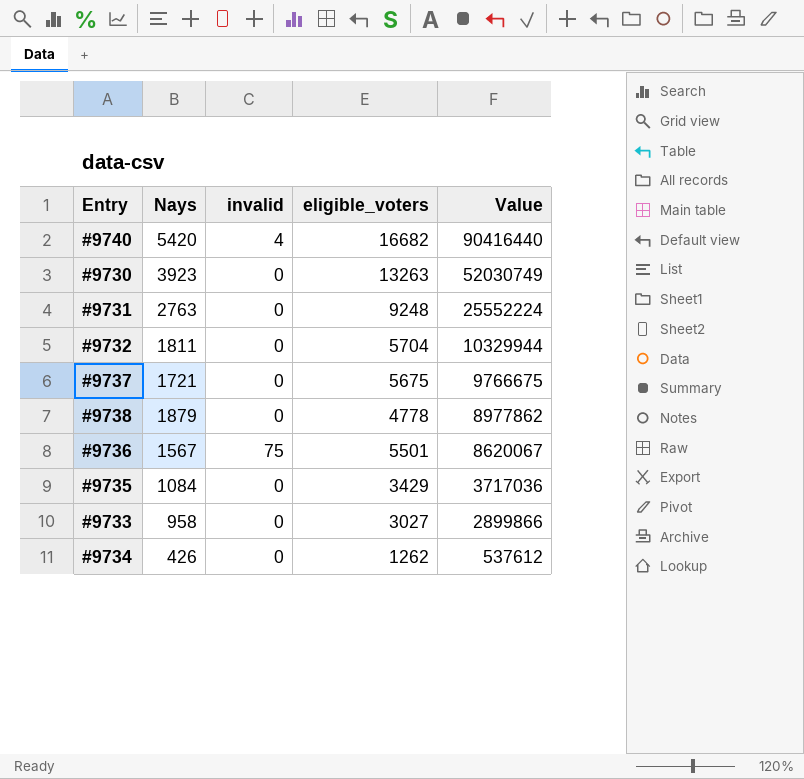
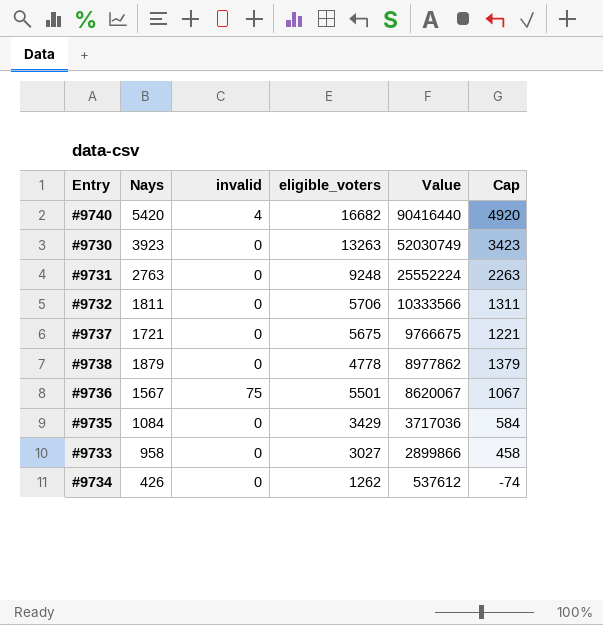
column Cap | formula: none -> [Nays] - 500
#9732 | eligible_voters: 5704 -> 5706
#9732 | Value: 10329944 -> 10333566

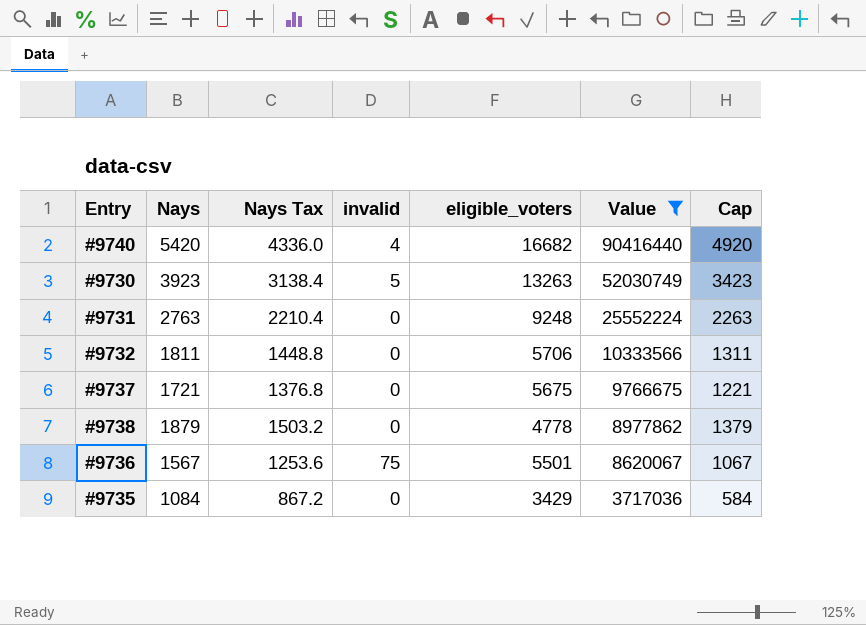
filter: none -> Value >= 3717036
column Nays Tax | formula: none -> [Nays] * 0.8
#9730 | invalid: 0 -> 5

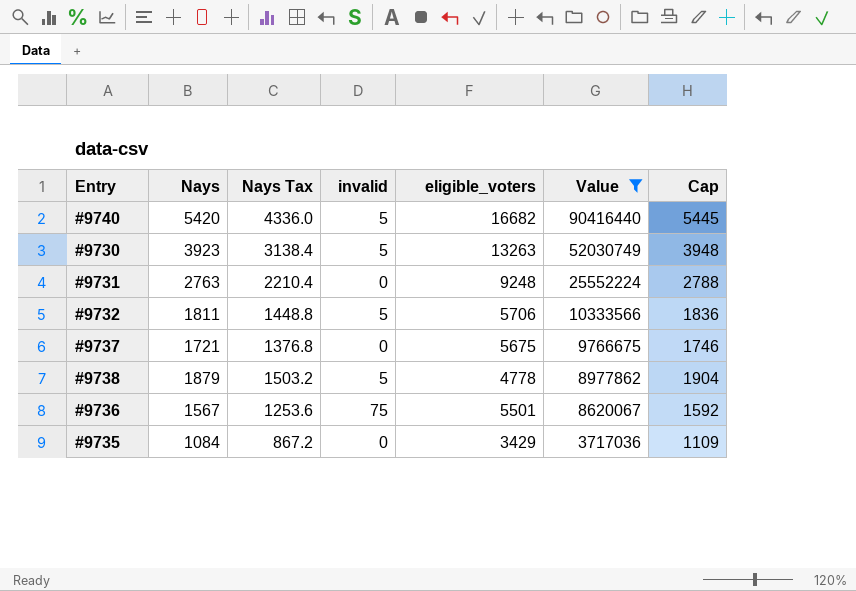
column Cap | formula: [Nays] - 500 -> [Nays] + 25
#9740 | invalid: 4 -> 5
#9732 | invalid: 0 -> 5
#9738 | invalid: 0 -> 5

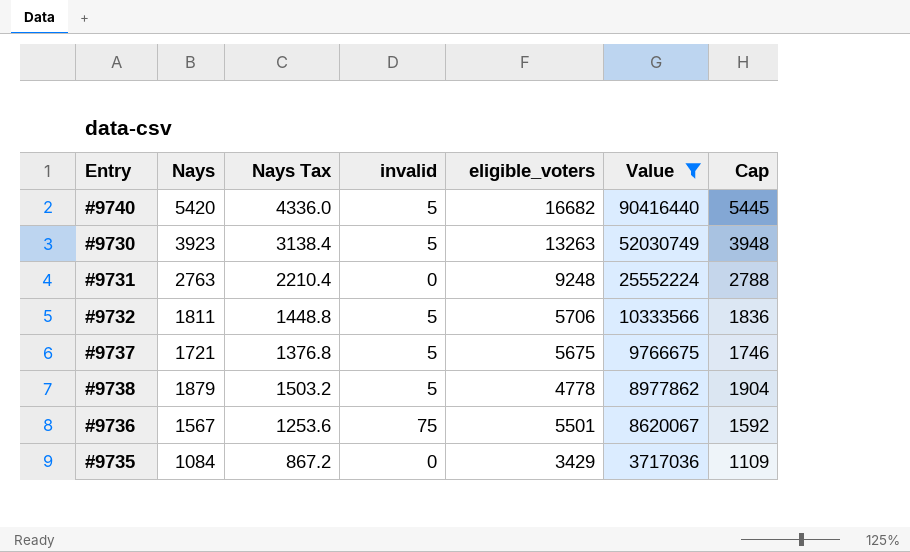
#9737 | invalid: 0 -> 5

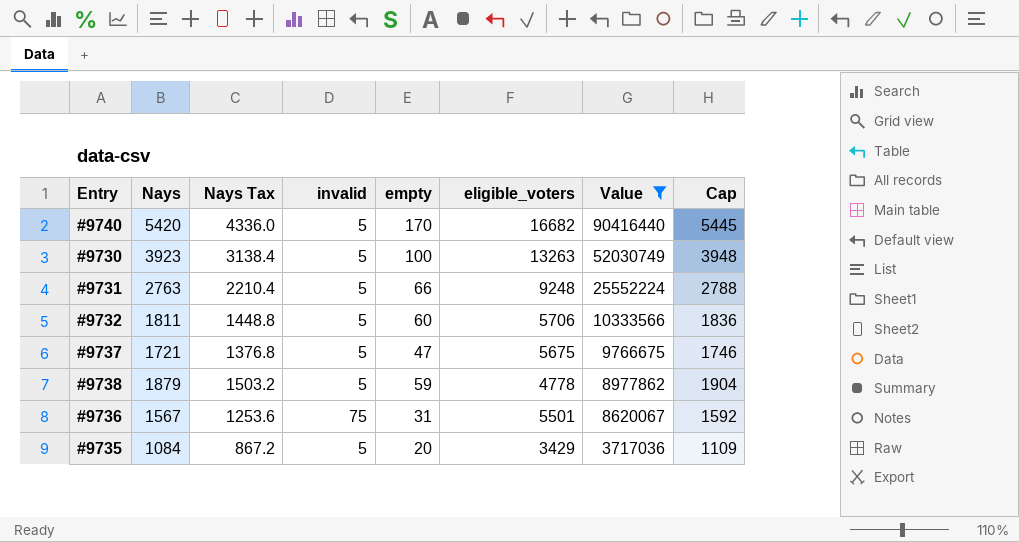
column empty | position: none -> 5
#9731 | invalid: 0 -> 5
#9735 | invalid: 0 -> 5

